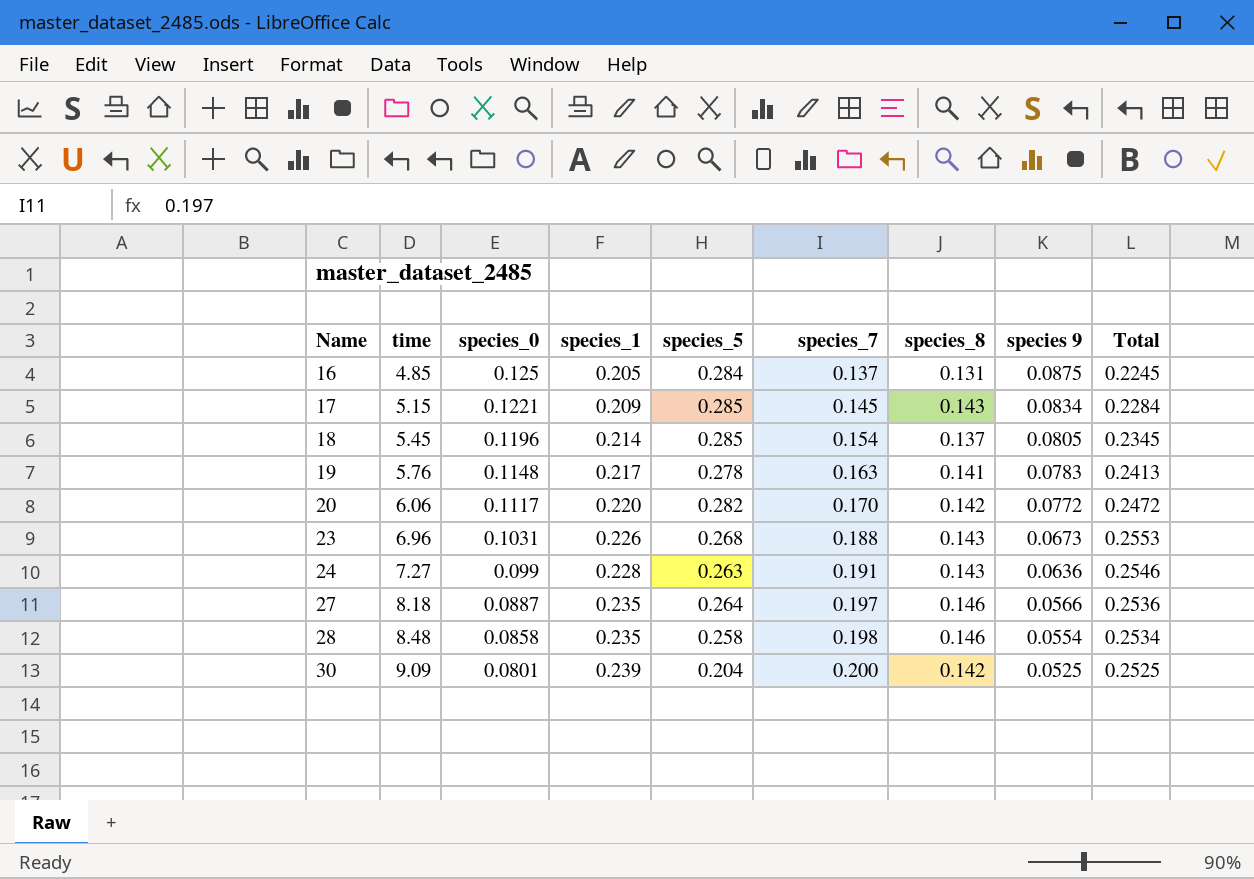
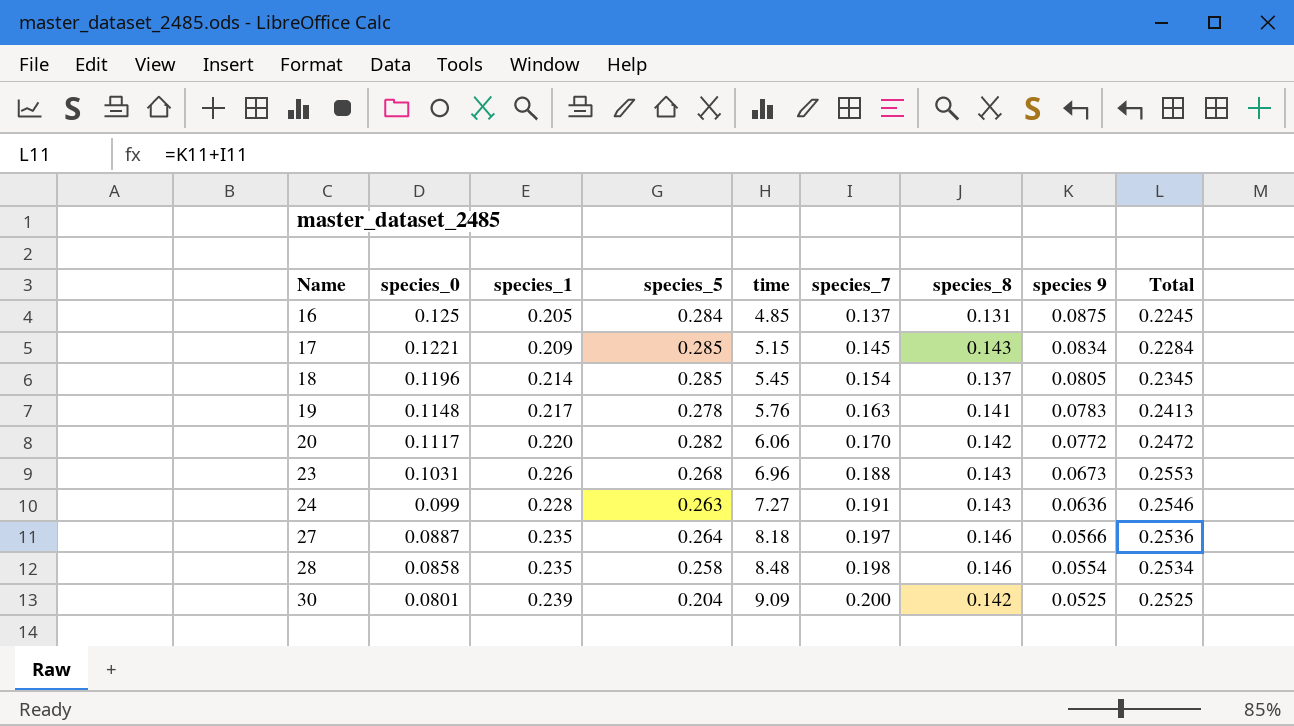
column time | position: 2 -> 5

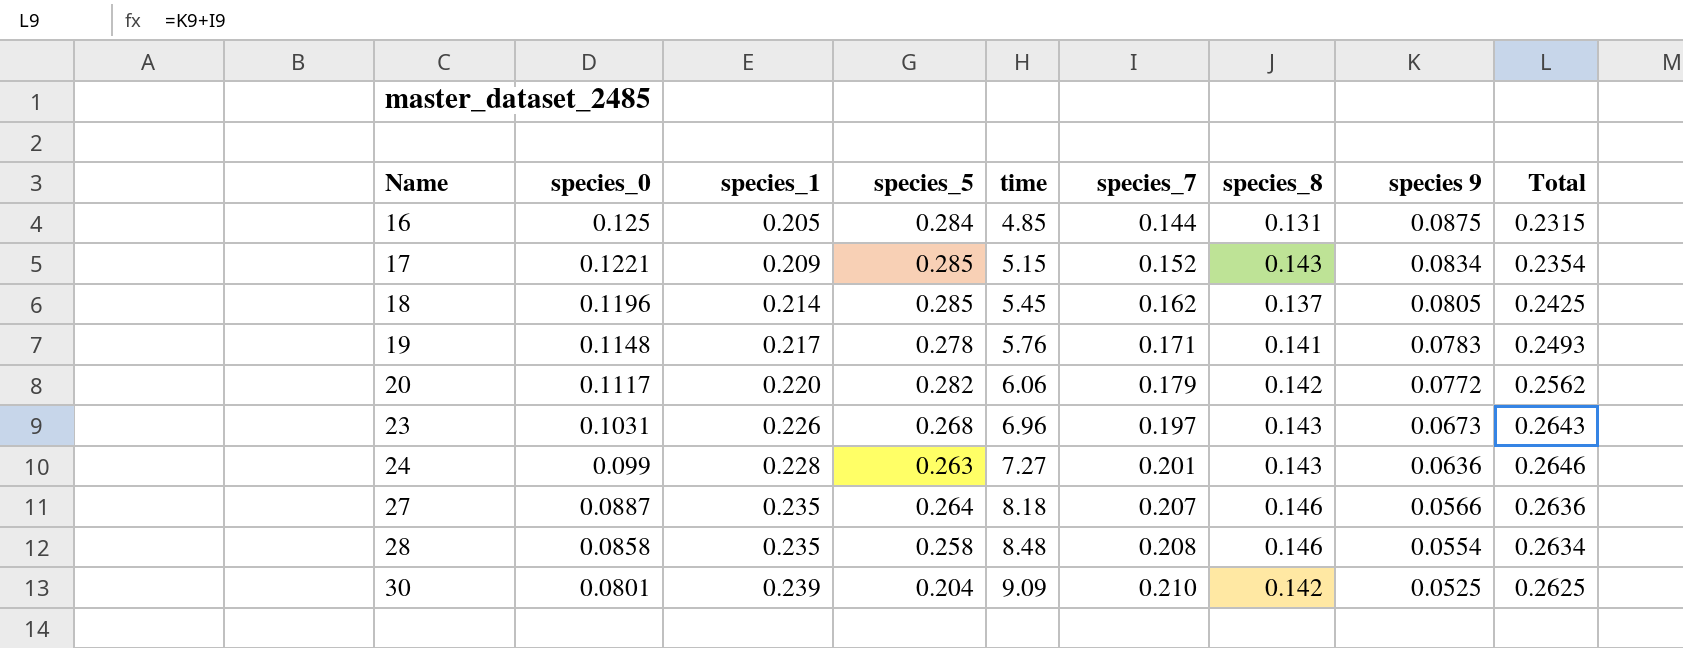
16 | species_7: 0.137 -> 0.144
16 | Total: 0.2245 -> 0.2315
17 | species_7: 0.145 -> 0.152
17 | Total: 0.2284 -> 0.2354
18 | species_7: 0.154 -> 0.162
18 | Total: 0.2345 -> 0.2425
19 | species_7: 0.163 -> 0.171
19 | Total: 0.2413 -> 0.2493
20 | species_7: 0.170 -> 0.179
20 | Total: 0.2472 -> 0.2562
23 | species_7: 0.188 -> 0.197
23 | Total: 0.2553 -> 0.2643
24 | species_7: 0.191 -> 0.201
24 | Total: 0.2546 -> 0.2646
27 | species_7: 0.197 -> 0.207
27 | Total: 0.2536 -> 0.2636
28 | species_7: 0.198 -> 0.208
28 | Total: 0.2534 -> 0.2634
30 | species_7: 0.200 -> 0.210
30 | Total: 0.2525 -> 0.2625

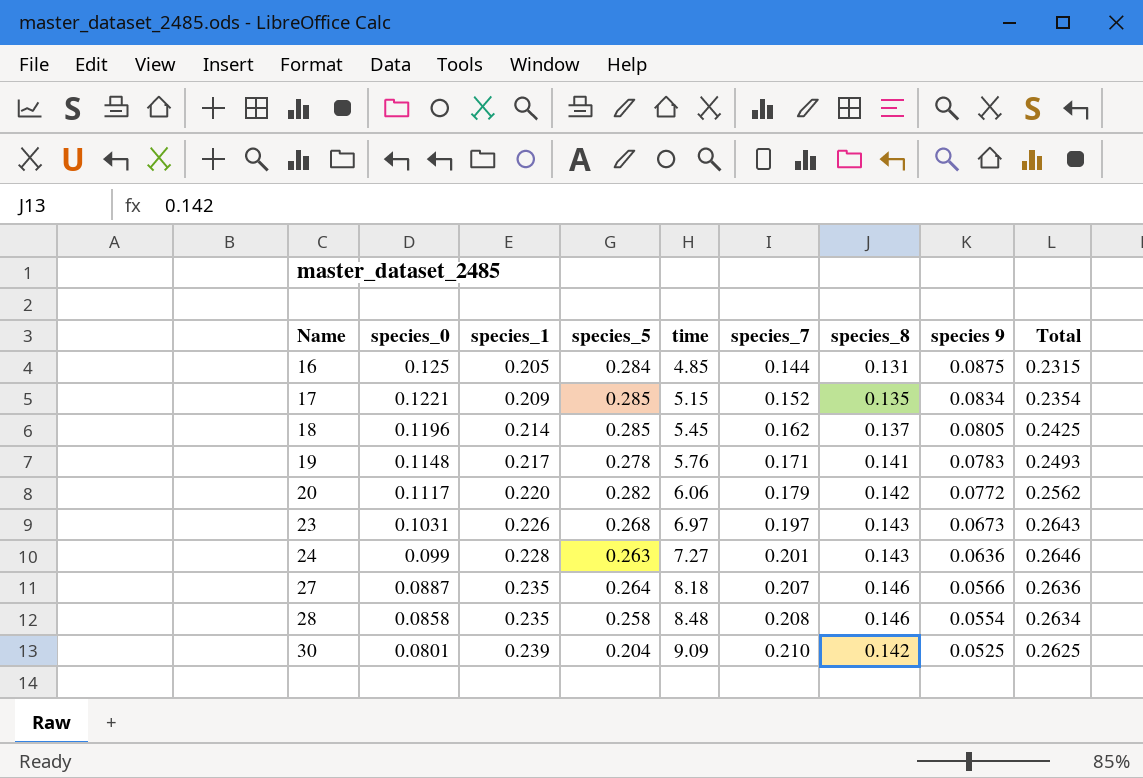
17 | species_8: 0.143 -> 0.135
23 | time: 6.96 -> 6.97

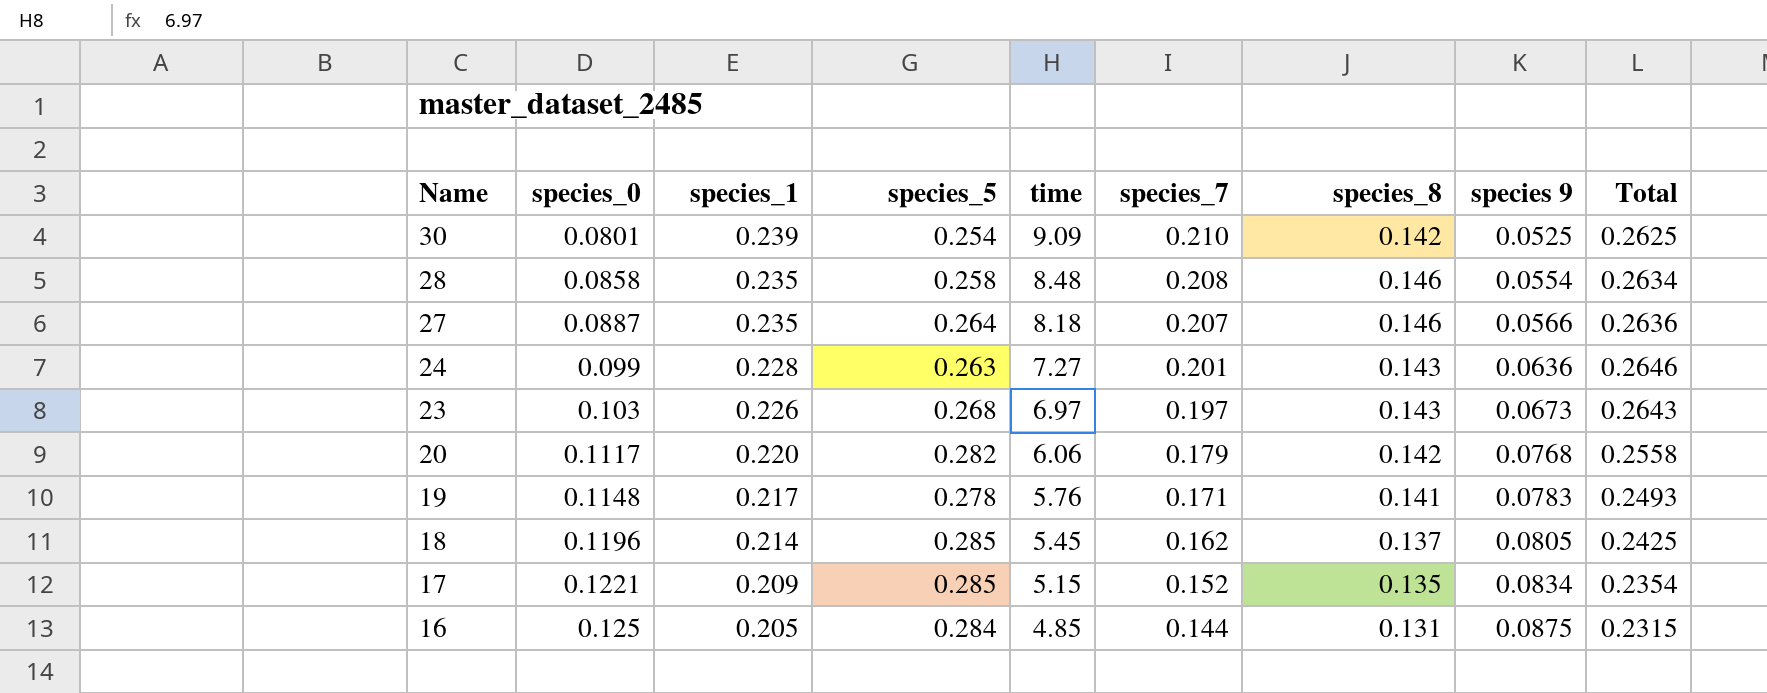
row order: Name ascending -> Name descending
30 | species_5: 0.204 -> 0.254
23 | species_0: 0.1031 -> 0.103
20 | species 9: 0.0772 -> 0.0768
20 | Total: 0.2562 -> 0.2558

